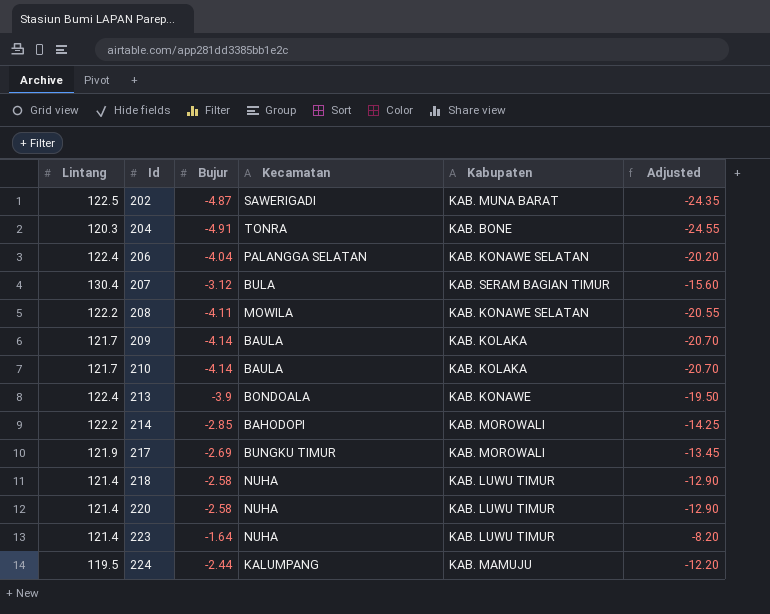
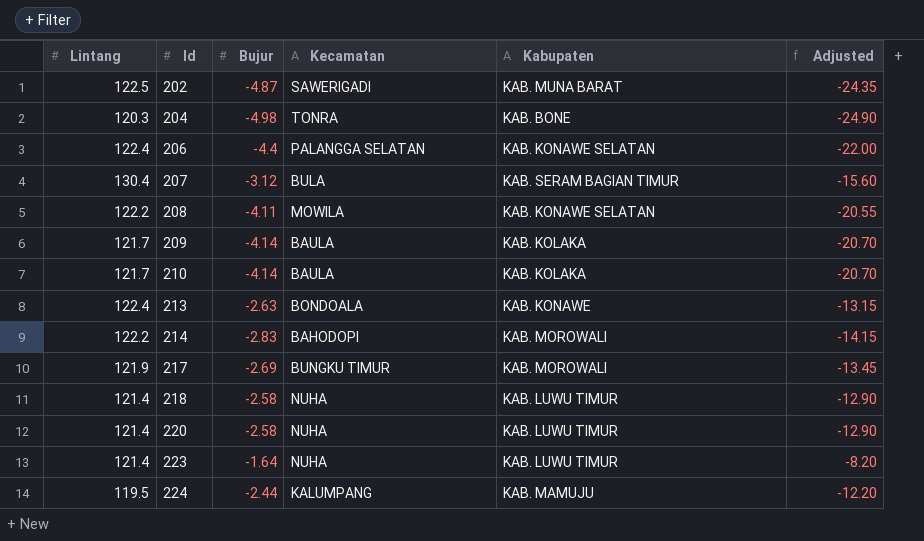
204 | Bujur: -4.91 -> -4.98
204 | Adjusted: -24.55 -> -24.90
206 | Bujur: -4.04 -> -4.4
206 | Adjusted: -20.20 -> -22.00
213 | Bujur: -3.9 -> -2.63
213 | Adjusted: -19.50 -> -13.15
214 | Bujur: -2.85 -> -2.83
214 | Adjusted: -14.25 -> -14.15

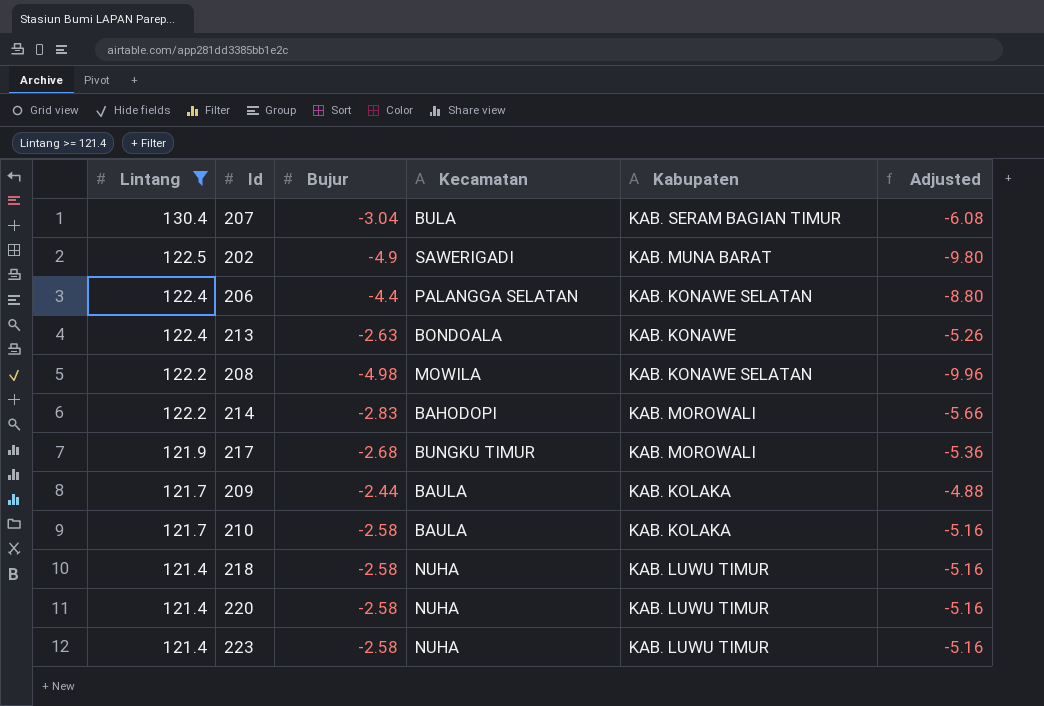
filter: none -> Lintang >= 121.4
row order: Id ascending -> Lintang descending
column Adjusted | formula: [Bujur] * 5 -> [Bujur] * 2
207 | Bujur: -3.12 -> -3.04
202 | Bujur: -4.87 -> -4.9
208 | Bujur: -4.11 -> -4.98
217 | Bujur: -2.69 -> -2.68
209 | Bujur: -4.14 -> -2.44
210 | Bujur: -4.14 -> -2.58
223 | Bujur: -1.64 -> -2.58

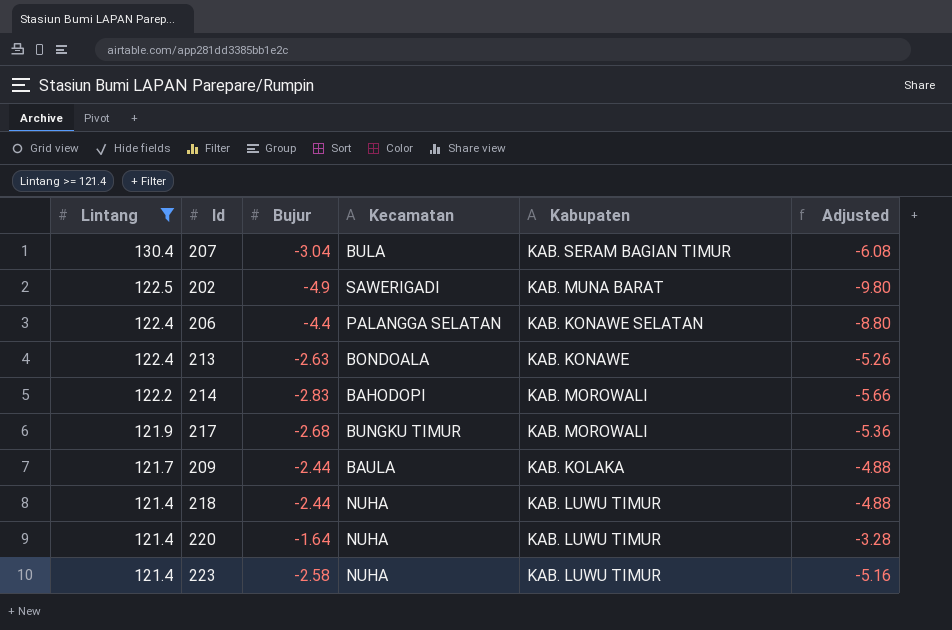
row 208: 122.2 | -4.98 | MOWILA | KAB. KONAWE SELATAN | -9.96 -> none
row 210: 121.7 | -2.58 | BAULA | KAB. KOLAKA | -5.16 -> none
218 | Bujur: -2.58 -> -2.44
218 | Adjusted: -5.16 -> -4.88
220 | Bujur: -2.58 -> -1.64
220 | Adjusted: -5.16 -> -3.28

